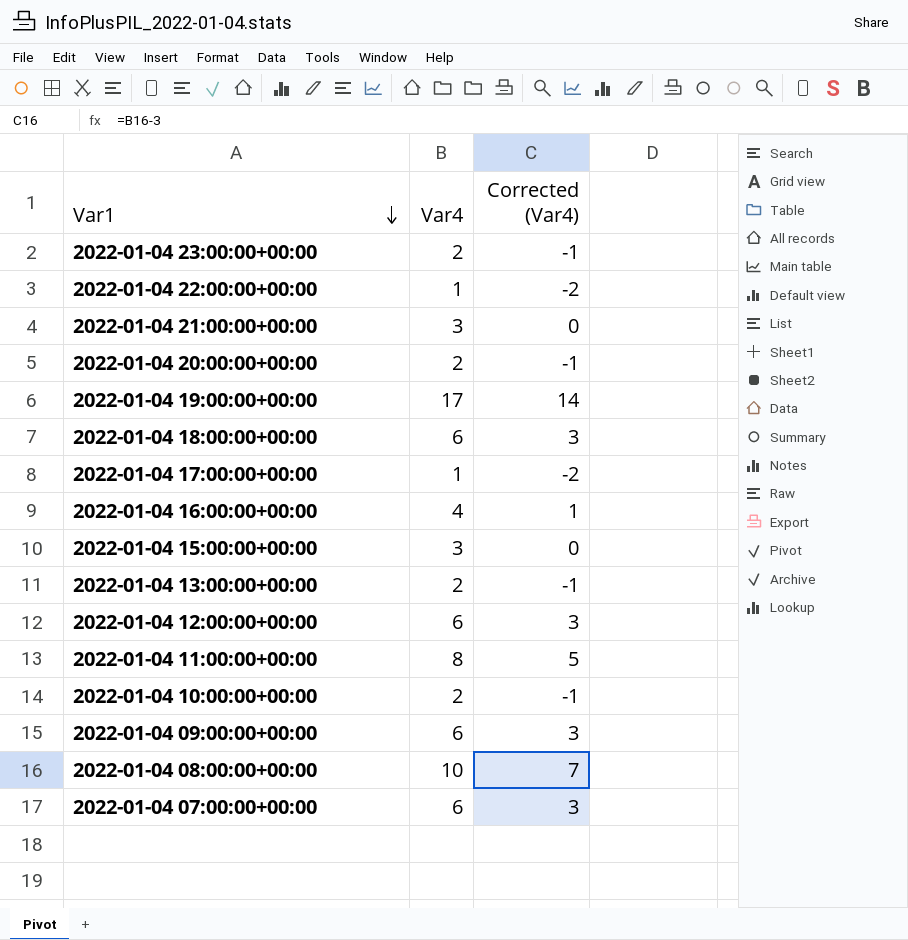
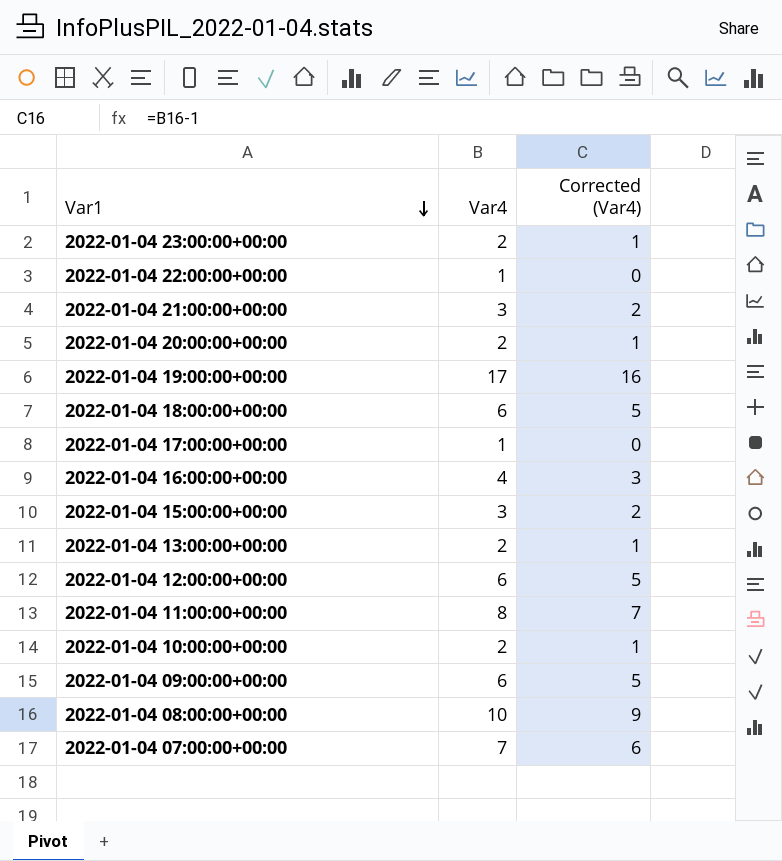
column Corrected (Var4) | formula: [Var4] - 3 -> [Var4] - 1
2022-01-04 07:00:00+00:00 | Var4: 6 -> 7

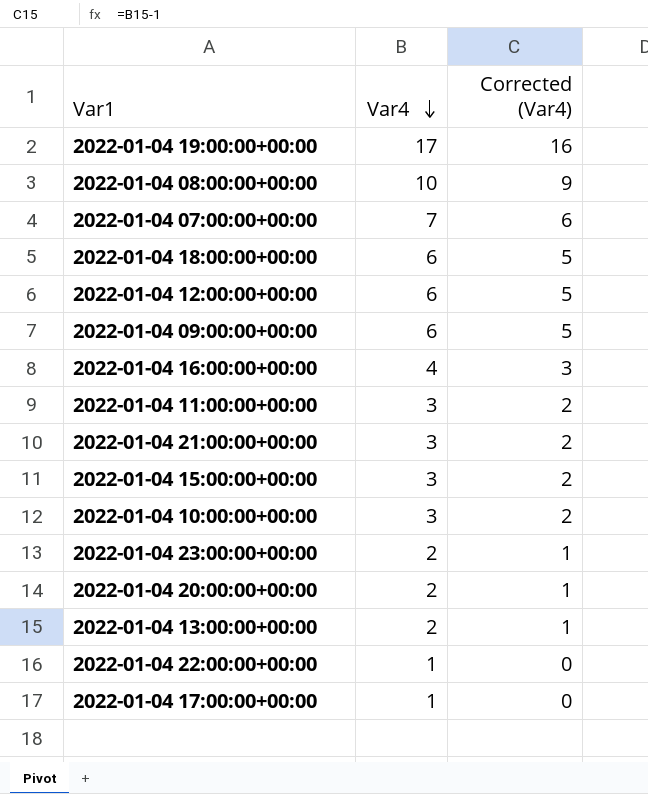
row order: Var1 descending -> Var4 descending
2022-01-04 11:00:00+00:00 | Var4: 8 -> 3
2022-01-04 11:00:00+00:00 | Corrected (Var4): 7 -> 2
2022-01-04 10:00:00+00:00 | Var4: 2 -> 3
2022-01-04 10:00:00+00:00 | Corrected (Var4): 1 -> 2

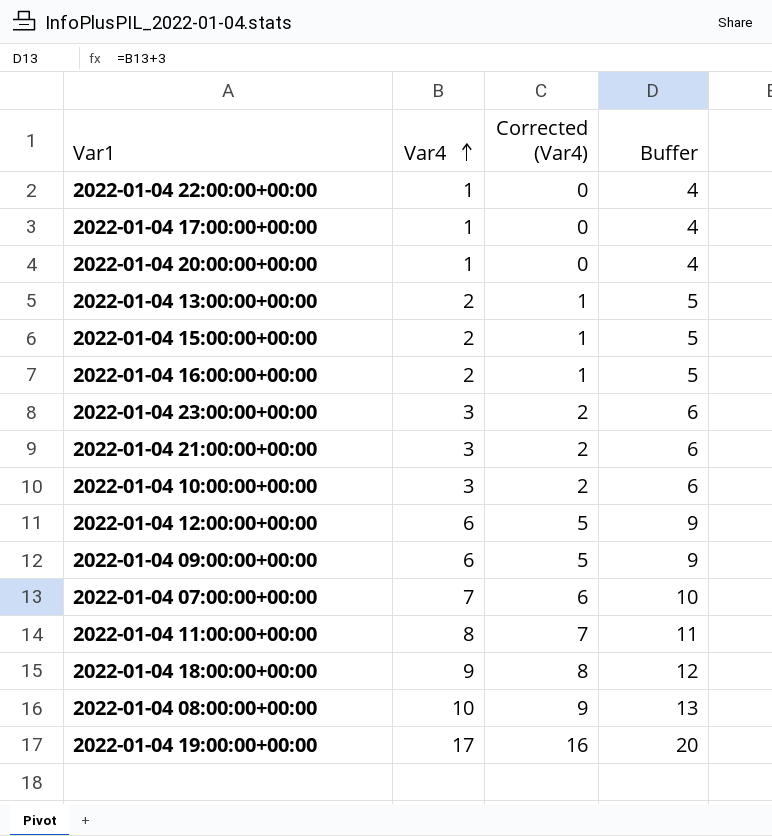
row order: Var4 descending -> Var4 ascending
column Buffer | formula: none -> [Var4] + 3
2022-01-04 20:00:00+00:00 | Var4: 2 -> 1
2022-01-04 20:00:00+00:00 | Corrected (Var4): 1 -> 0
2022-01-04 15:00:00+00:00 | Var4: 3 -> 2
2022-01-04 15:00:00+00:00 | Corrected (Var4): 2 -> 1
2022-01-04 16:00:00+00:00 | Var4: 4 -> 2
2022-01-04 16:00:00+00:00 | Corrected (Var4): 3 -> 1
2022-01-04 23:00:00+00:00 | Var4: 2 -> 3
2022-01-04 23:00:00+00:00 | Corrected (Var4): 1 -> 2
2022-01-04 11:00:00+00:00 | Var4: 3 -> 8
2022-01-04 11:00:00+00:00 | Corrected (Var4): 2 -> 7
2022-01-04 18:00:00+00:00 | Var4: 6 -> 9
2022-01-04 18:00:00+00:00 | Corrected (Var4): 5 -> 8

